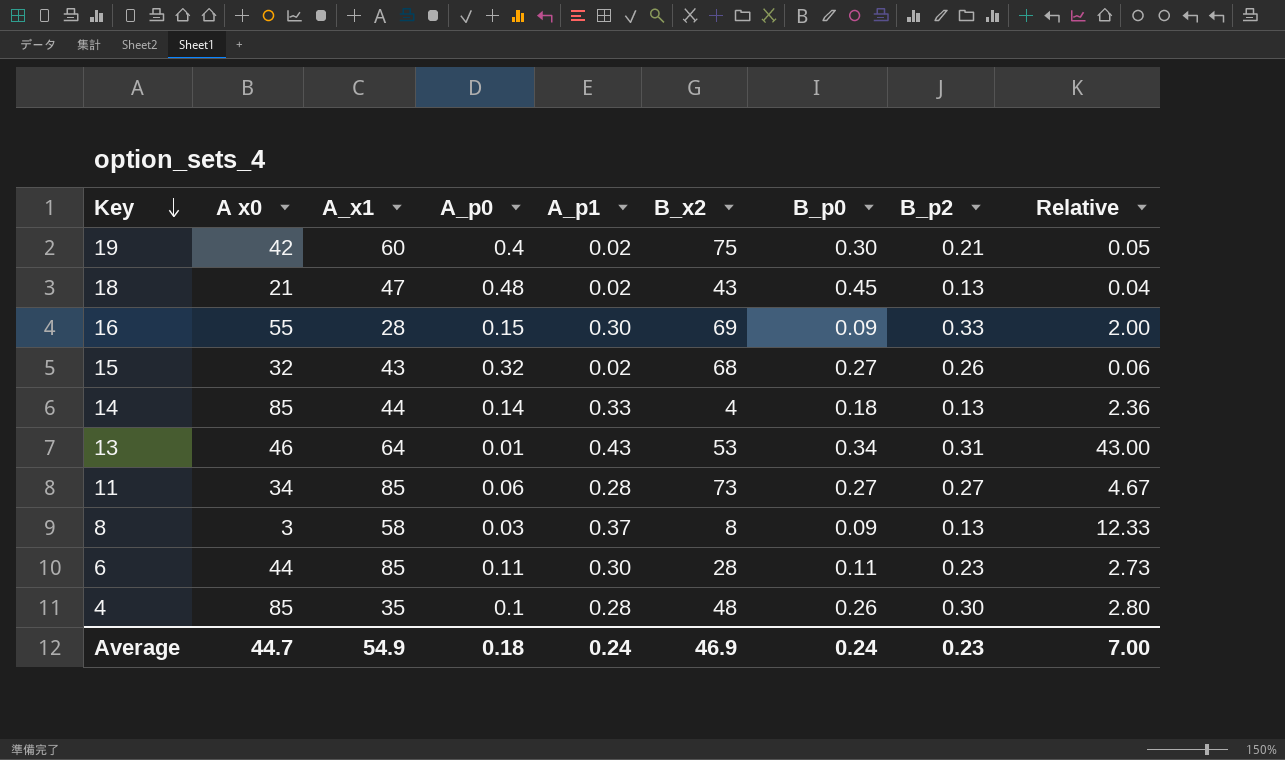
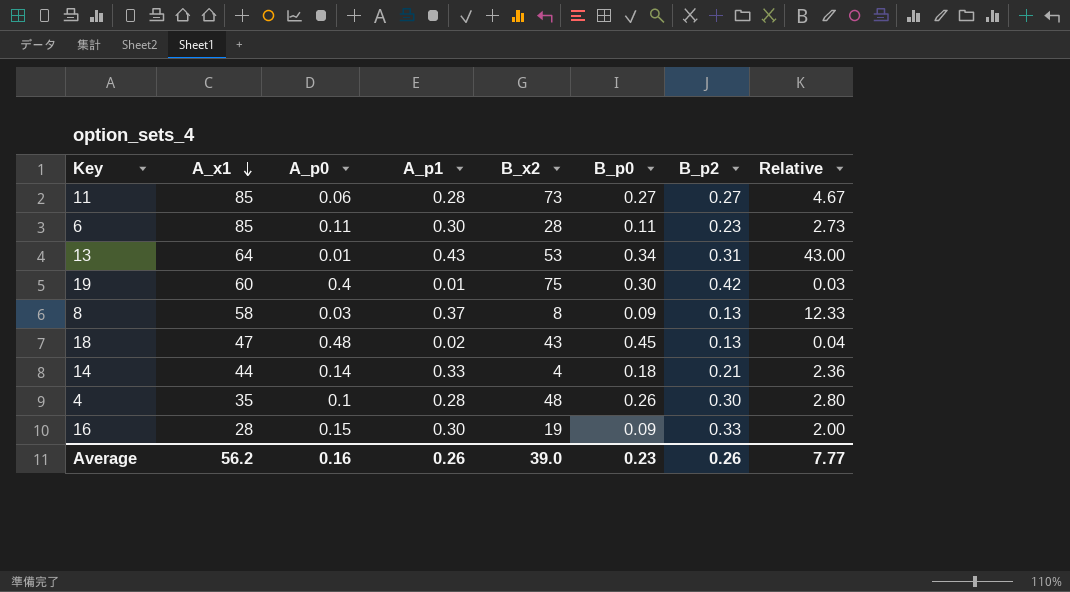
row order: Key descending -> A_x1 descending
column A x0 | position: 2 -> none
row 15: 32 | 43 | 0.32 | 0.02 | 68 | 0.27 | 0.26 | 0.06 -> none
19 | A_p1: 0.02 -> 0.01
19 | B_p2: 0.21 -> 0.42
19 | Relative: 0.05 -> 0.03
14 | B_p2: 0.13 -> 0.21
16 | B_x2: 69 -> 19
Average | A_x1: 54.9 -> 56.2
Average | A_p0: 0.18 -> 0.16
Average | A_p1: 0.24 -> 0.26
Average | B_x2: 46.9 -> 39.0
Average | B_p0: 0.24 -> 0.23
Average | B_p2: 0.23 -> 0.26
Average | Relative: 7.00 -> 7.77

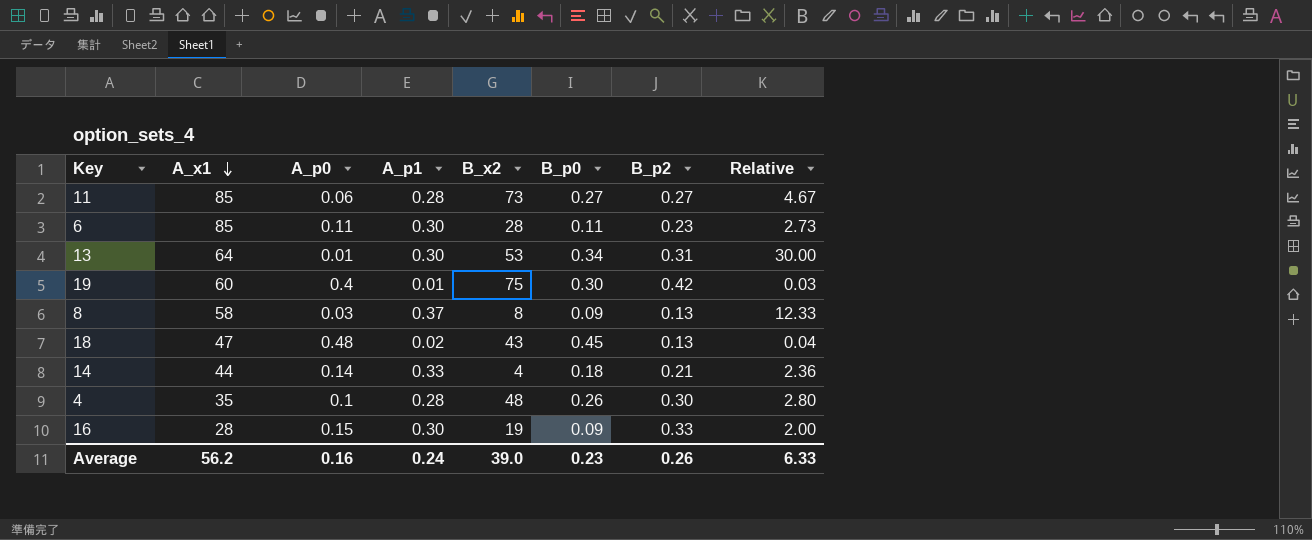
13 | A_p1: 0.43 -> 0.30
13 | Relative: 43.00 -> 30.00
Average | A_p1: 0.26 -> 0.24
Average | Relative: 7.77 -> 6.33

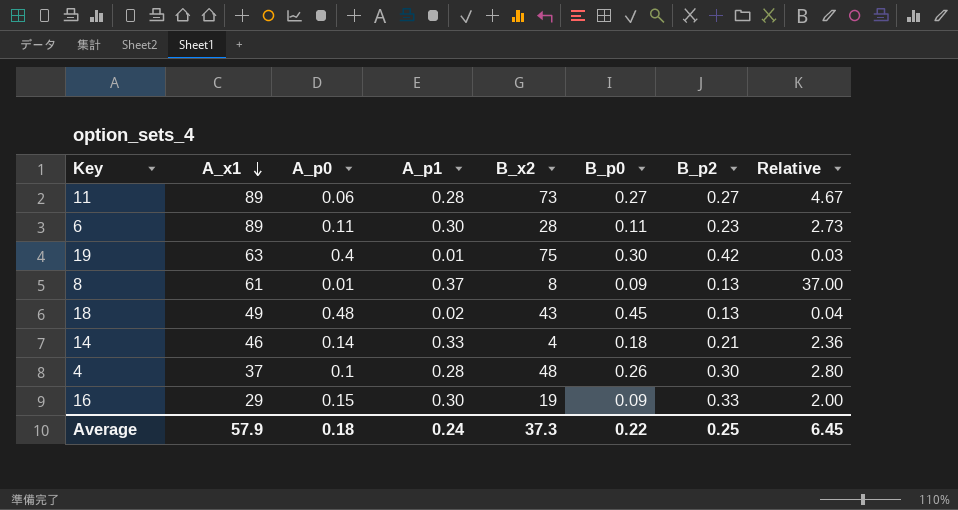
row 13: 64 | 0.01 | 0.30 | 53 | 0.34 | 0.31 | 30.00 -> none
11 | A_x1: 85 -> 89
6 | A_x1: 85 -> 89
19 | A_x1: 60 -> 63
8 | A_x1: 58 -> 61
8 | A_p0: 0.03 -> 0.01
8 | Relative: 12.33 -> 37.00
18 | A_x1: 47 -> 49
14 | A_x1: 44 -> 46
4 | A_x1: 35 -> 37
16 | A_x1: 28 -> 29
Average | A_x1: 56.2 -> 57.9
Average | A_p0: 0.16 -> 0.18
Average | B_x2: 39.0 -> 37.3
Average | B_p0: 0.23 -> 0.22
Average | B_p2: 0.26 -> 0.25
Average | Relative: 6.33 -> 6.45

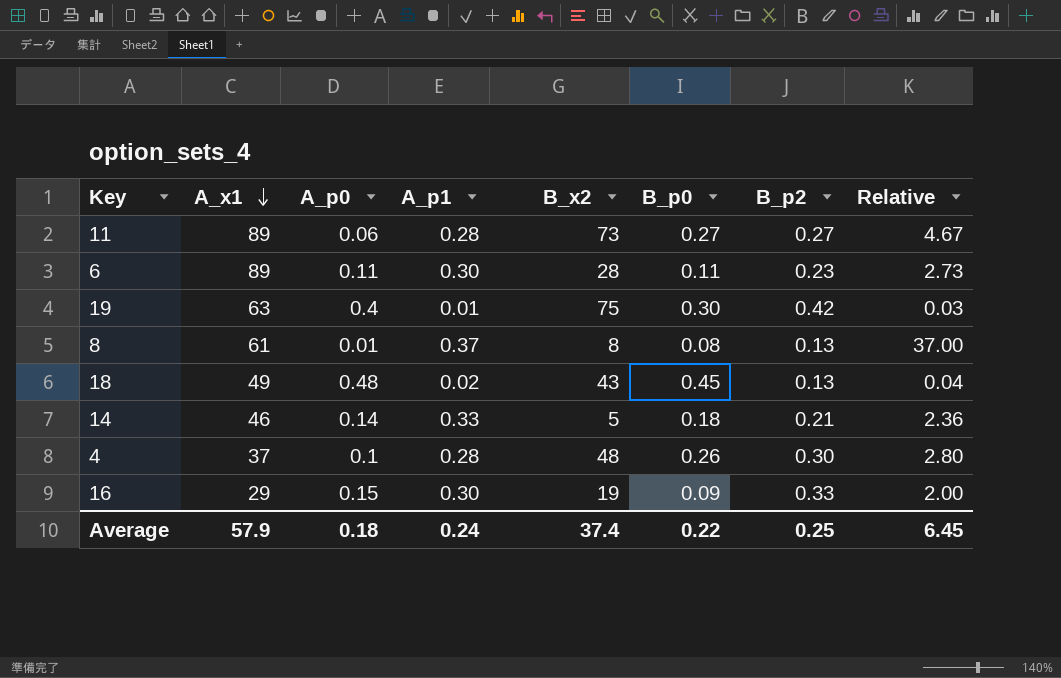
8 | B_p0: 0.09 -> 0.08
14 | B_x2: 4 -> 5
Average | B_x2: 37.3 -> 37.4

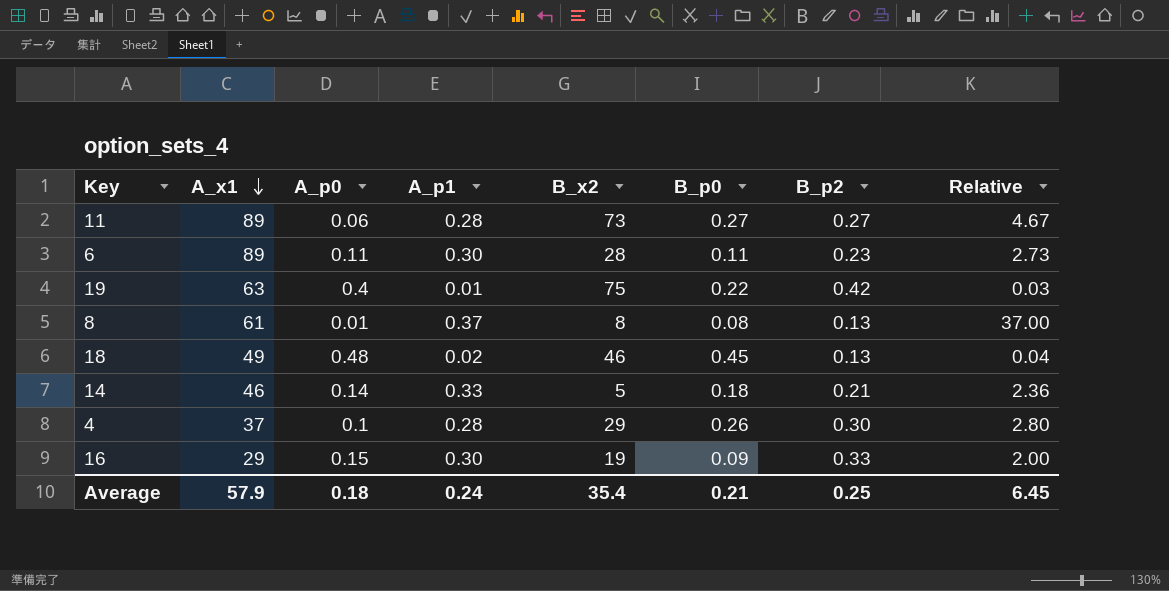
19 | B_p0: 0.30 -> 0.22
18 | B_x2: 43 -> 46
4 | B_x2: 48 -> 29
Average | B_x2: 37.4 -> 35.4
Average | B_p0: 0.22 -> 0.21

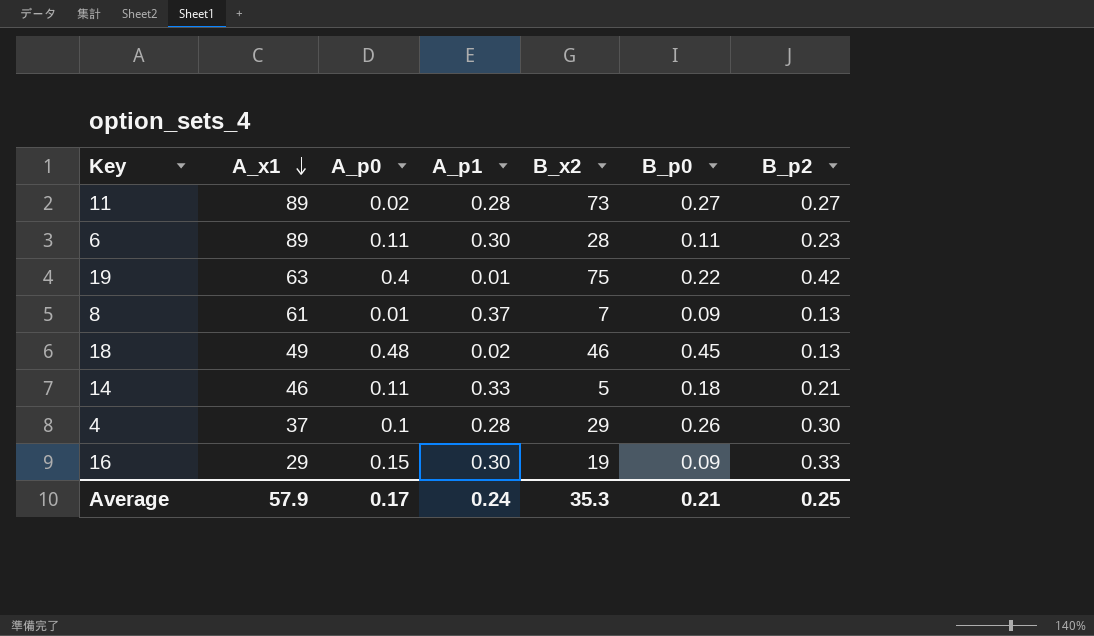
column Relative | formula: [A_p1] / [A_p0] -> none
11 | A_p0: 0.06 -> 0.02
8 | B_x2: 8 -> 7
8 | B_p0: 0.08 -> 0.09
14 | A_p0: 0.14 -> 0.11
Average | A_p0: 0.18 -> 0.17
Average | B_x2: 35.4 -> 35.3

